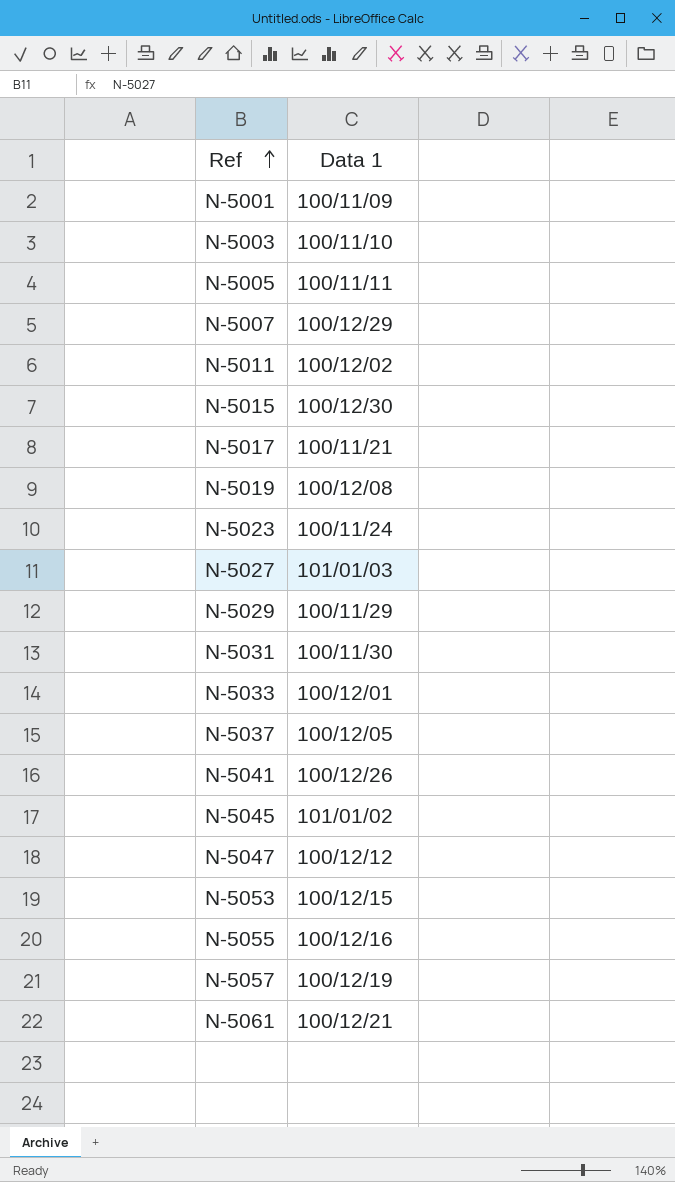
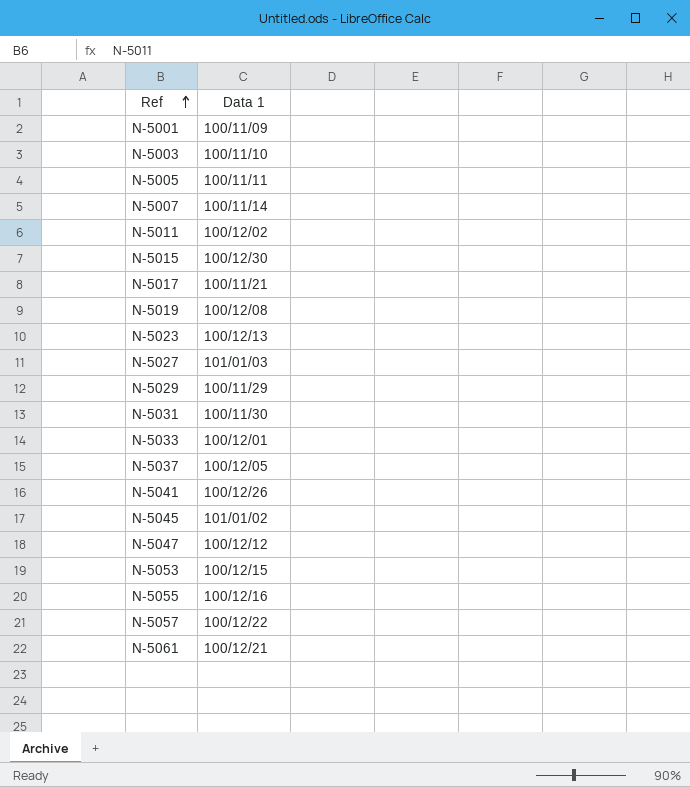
N-5007 | Data 1: 100/12/29 -> 100/11/14
N-5023 | Data 1: 100/11/24 -> 100/12/13
N-5057 | Data 1: 100/12/19 -> 100/12/22

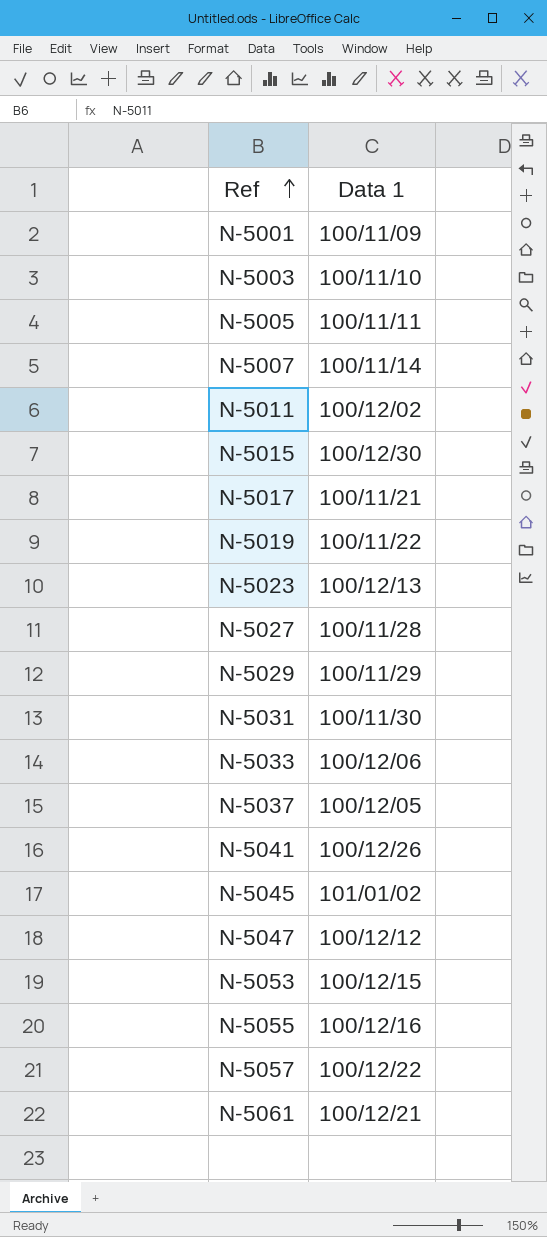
N-5019 | Data 1: 100/12/08 -> 100/11/22
N-5027 | Data 1: 101/01/03 -> 100/11/28
N-5033 | Data 1: 100/12/01 -> 100/12/06

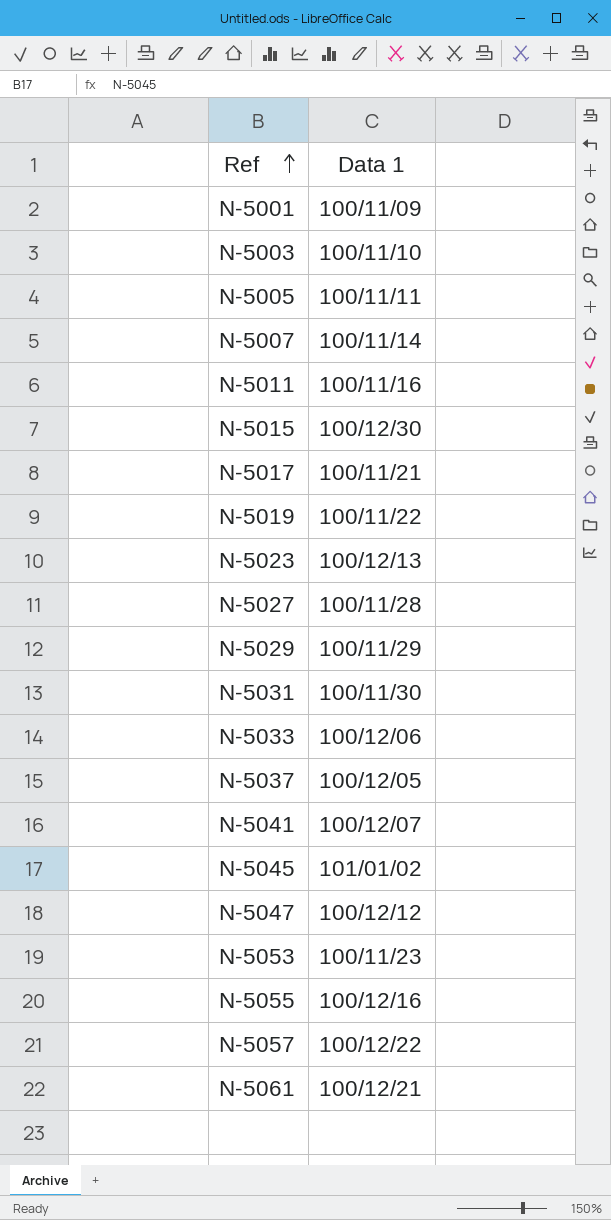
N-5011 | Data 1: 100/12/02 -> 100/11/16
N-5041 | Data 1: 100/12/26 -> 100/12/07
N-5053 | Data 1: 100/12/15 -> 100/11/23

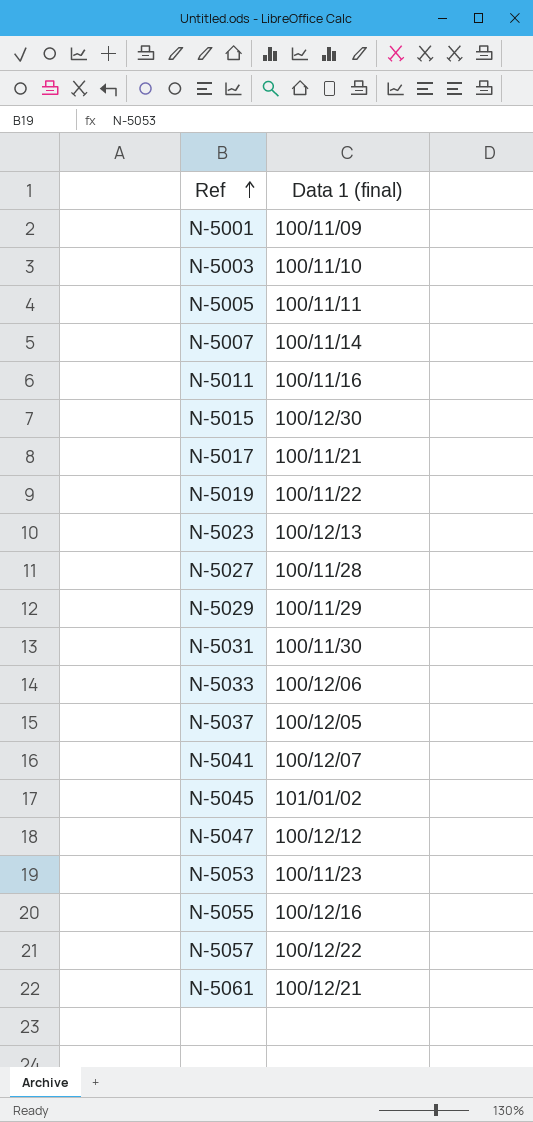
column name: Data 1 -> Data 1 (final)

